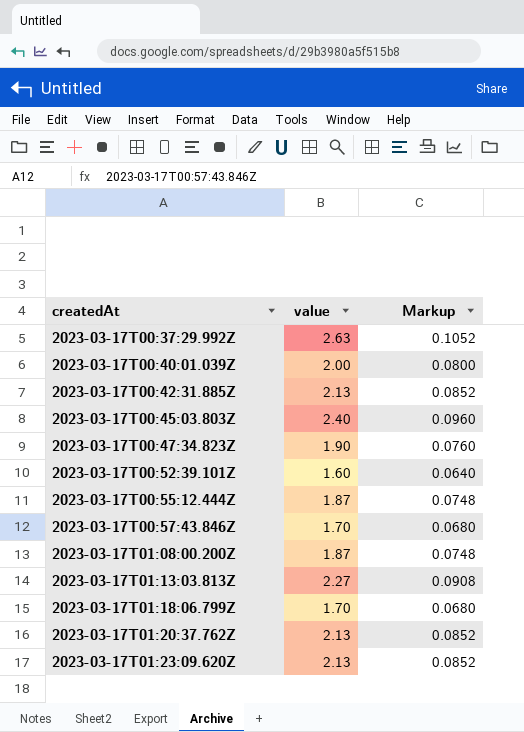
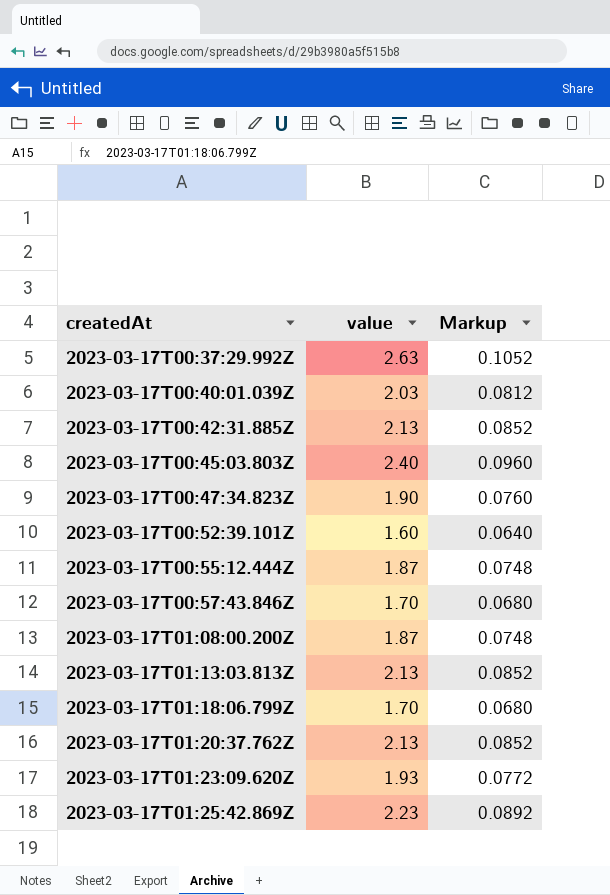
2023-03-17T00:40:01.039Z | value: 2.00 -> 2.03
2023-03-17T00:40:01.039Z | Markup: 0.0800 -> 0.0812
2023-03-17T01:13:03.813Z | value: 2.27 -> 2.13
2023-03-17T01:13:03.813Z | Markup: 0.0908 -> 0.0852
2023-03-17T01:23:09.620Z | value: 2.13 -> 1.93
2023-03-17T01:23:09.620Z | Markup: 0.0852 -> 0.0772
row 2023-03-17T01:25:42.869Z: none -> 2.23 | 0.0892

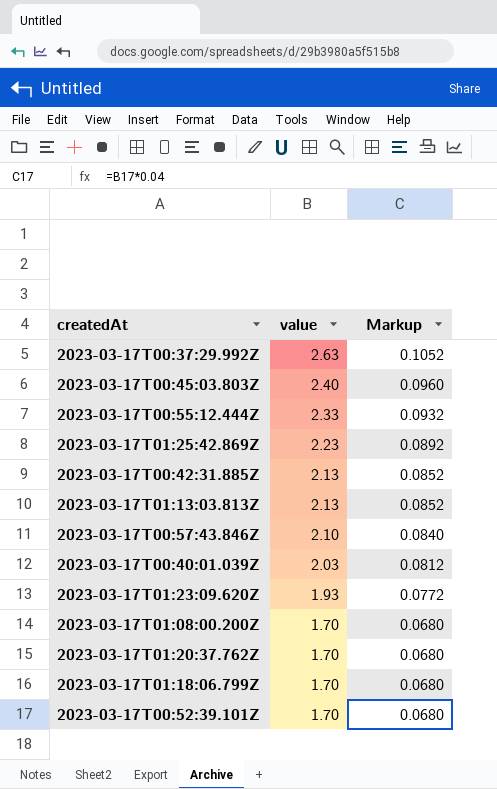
row order: createdAt ascending -> value descending
row 2023-03-17T00:47:34.823Z: 1.90 | 0.0760 -> none
2023-03-17T00:55:12.444Z | value: 1.87 -> 2.33
2023-03-17T00:55:12.444Z | Markup: 0.0748 -> 0.0932
2023-03-17T00:57:43.846Z | value: 1.70 -> 2.10
2023-03-17T00:57:43.846Z | Markup: 0.0680 -> 0.0840
2023-03-17T01:08:00.200Z | value: 1.87 -> 1.70
2023-03-17T01:08:00.200Z | Markup: 0.0748 -> 0.0680
2023-03-17T01:20:37.762Z | value: 2.13 -> 1.70
2023-03-17T01:20:37.762Z | Markup: 0.0852 -> 0.0680
2023-03-17T00:52:39.101Z | value: 1.60 -> 1.70
2023-03-17T00:52:39.101Z | Markup: 0.0640 -> 0.0680

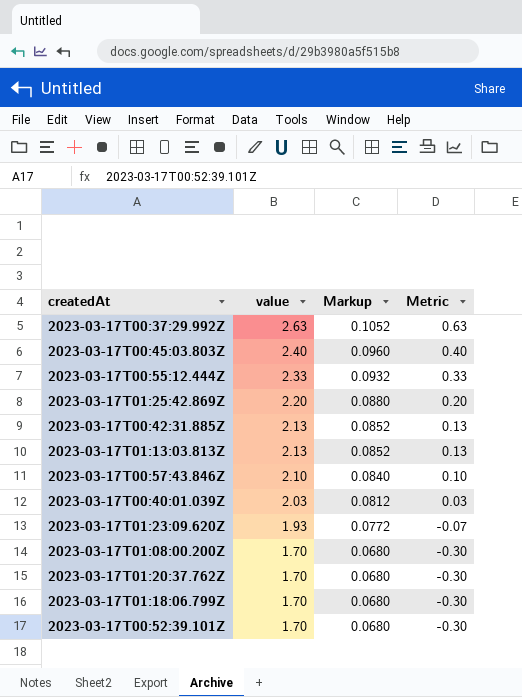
column Metric | formula: none -> [value] - 2
2023-03-17T01:25:42.869Z | value: 2.23 -> 2.20
2023-03-17T01:25:42.869Z | Markup: 0.0892 -> 0.0880

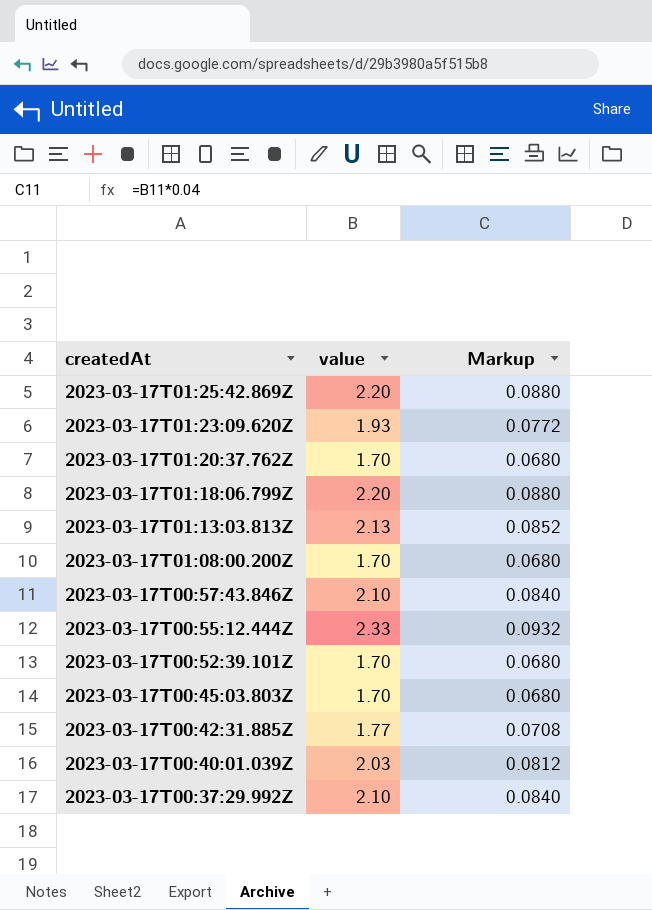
row order: value descending -> createdAt descending
column Metric | formula: [value] - 2 -> none
2023-03-17T01:18:06.799Z | value: 1.70 -> 2.20
2023-03-17T01:18:06.799Z | Markup: 0.0680 -> 0.0880
2023-03-17T00:45:03.803Z | value: 2.40 -> 1.70
2023-03-17T00:45:03.803Z | Markup: 0.0960 -> 0.0680
2023-03-17T00:42:31.885Z | value: 2.13 -> 1.77
2023-03-17T00:42:31.885Z | Markup: 0.0852 -> 0.0708
2023-03-17T00:37:29.992Z | value: 2.63 -> 2.10
2023-03-17T00:37:29.992Z | Markup: 0.1052 -> 0.0840

